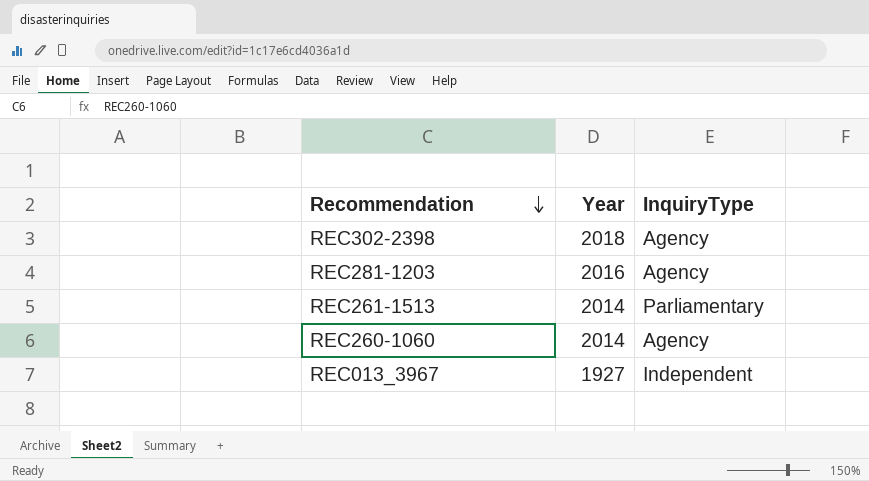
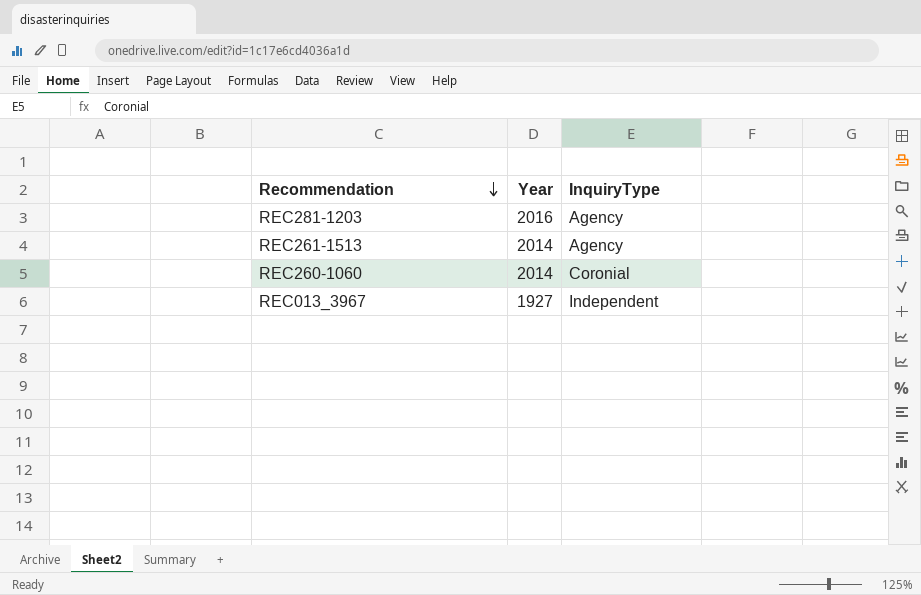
row REC302-2398: 2018 | Agency -> none
REC261-1513 | InquiryType: Parliamentary -> Agency
REC260-1060 | InquiryType: Agency -> Coronial

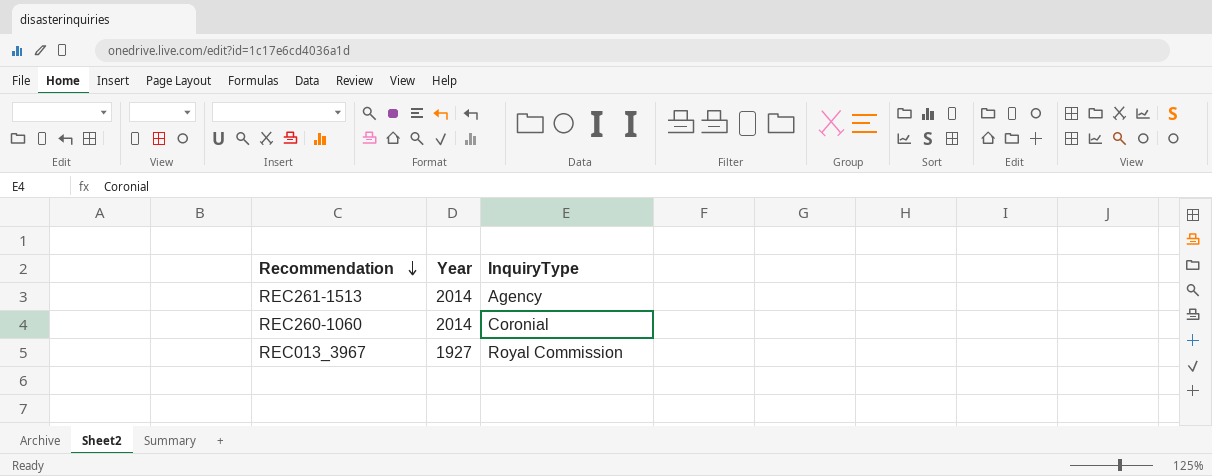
row REC281-1203: 2016 | Agency -> none
REC013_3967 | InquiryType: Independent -> Royal Commission

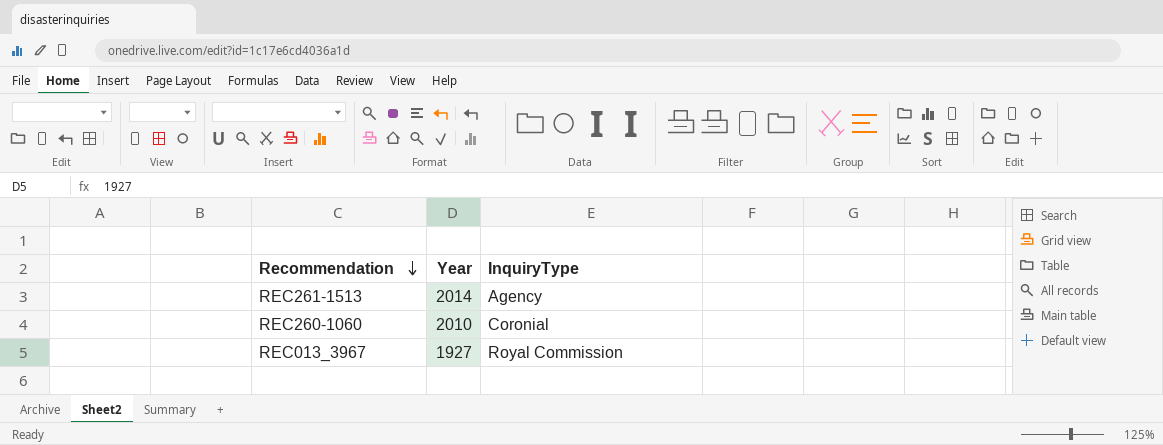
REC260-1060 | Year: 2014 -> 2010

